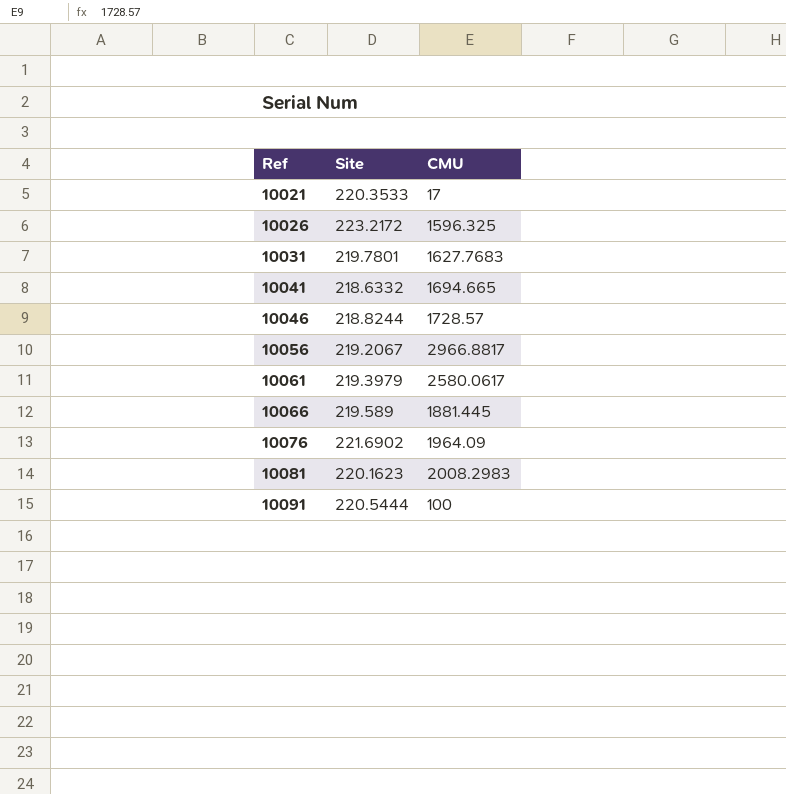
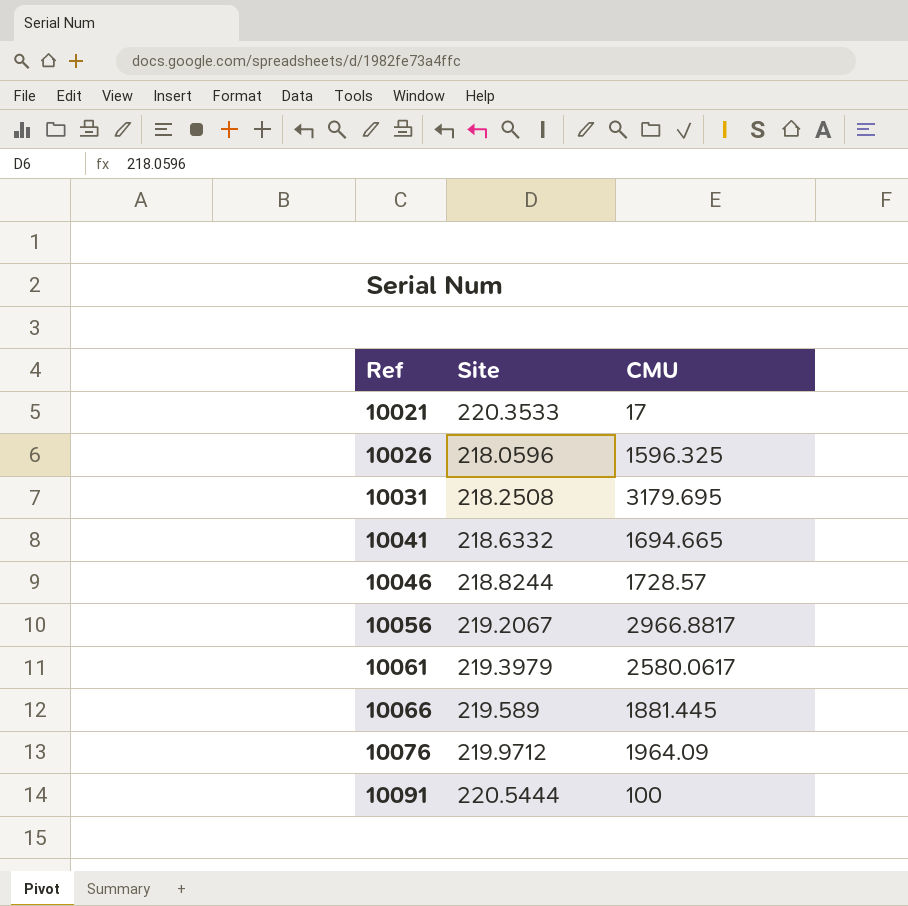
row 10081: 220.1623 | 2008.2983 -> none
10026 | Site: 223.2172 -> 218.0596
10031 | Site: 219.7801 -> 218.2508
10031 | CMU: 1627.7683 -> 3179.695
10076 | Site: 221.6902 -> 219.9712

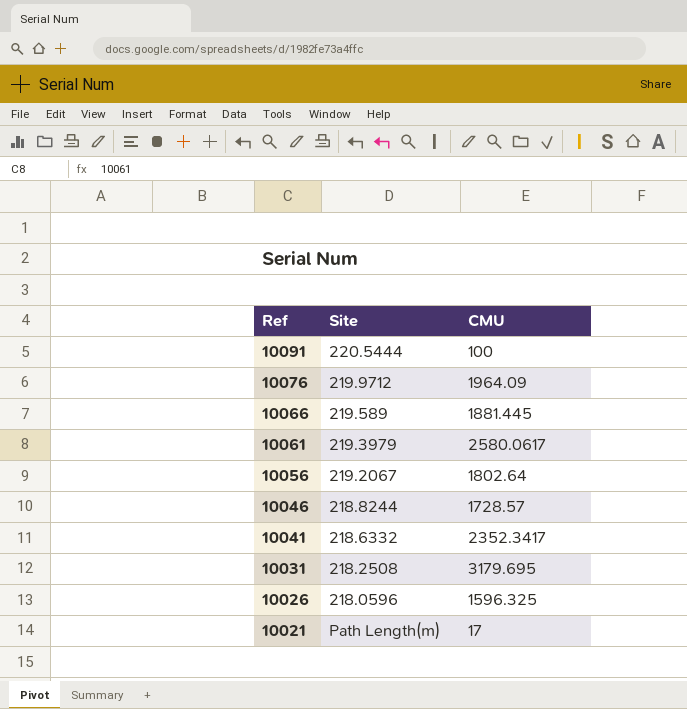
row order: Ref ascending -> Ref descending
10056 | CMU: 2966.8817 -> 1802.64
10041 | CMU: 1694.665 -> 2352.3417
10021 | Site: 220.3533 -> Path Length(m)

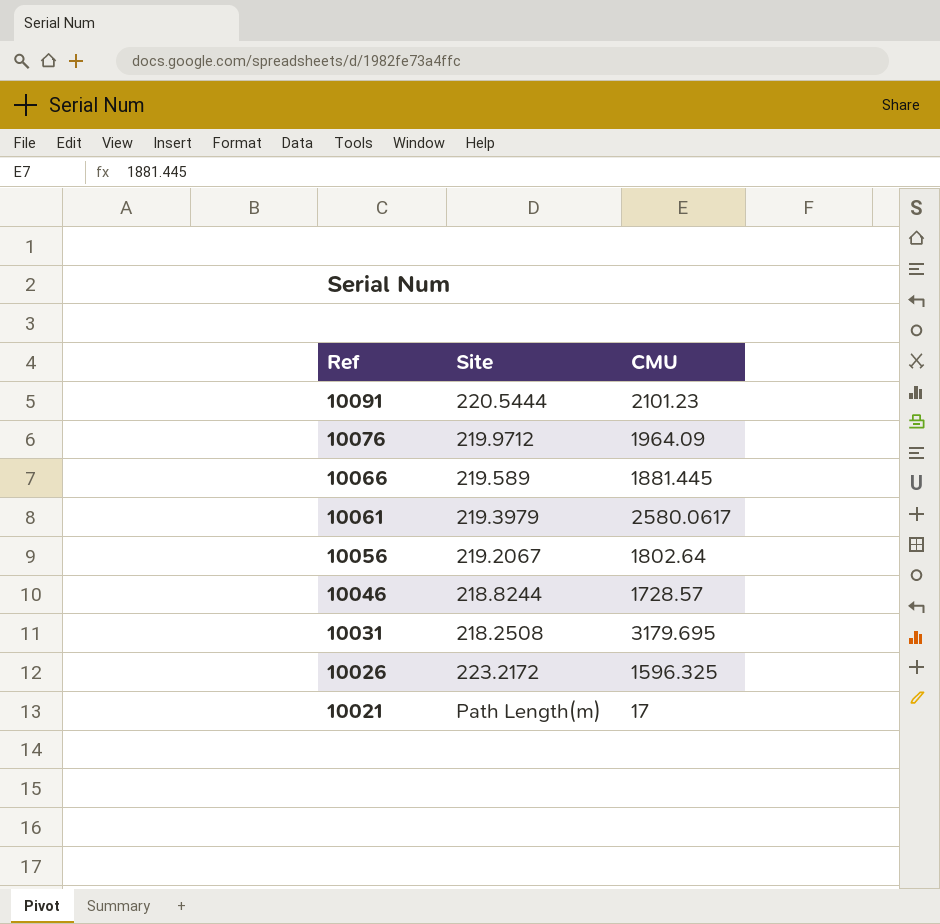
row 10041: 218.6332 | 2352.3417 -> none
10091 | CMU: 100 -> 2101.23
10026 | Site: 218.0596 -> 223.2172

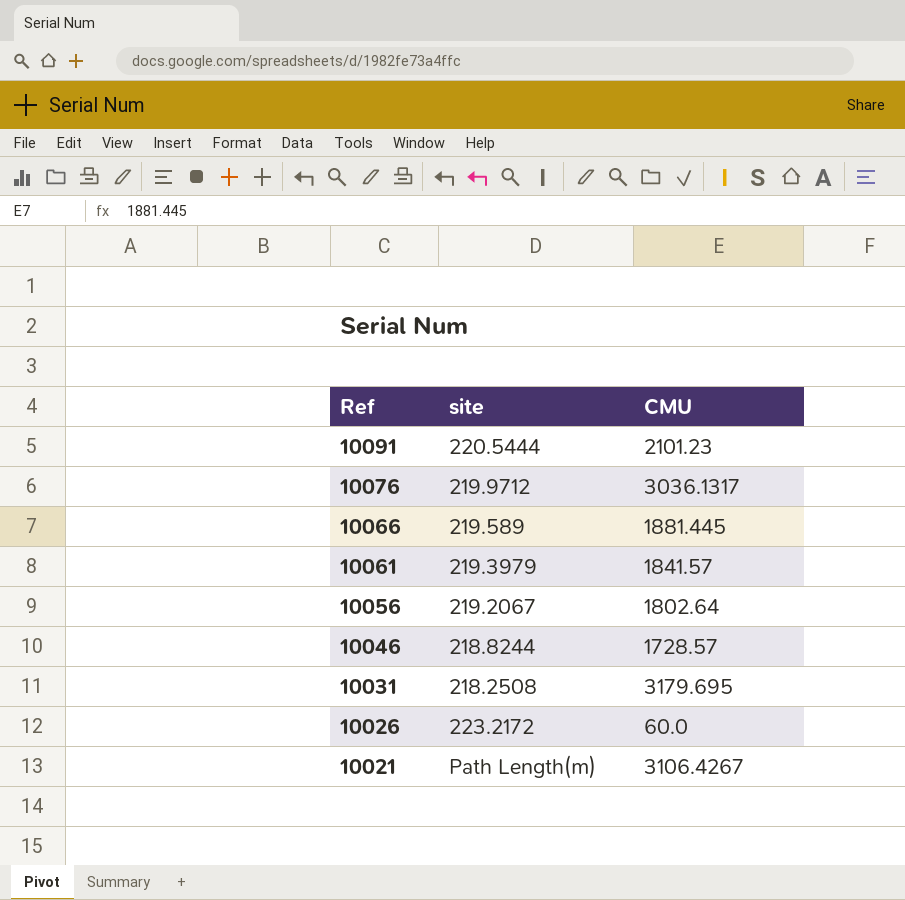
column name: Site -> site
10076 | CMU: 1964.09 -> 3036.1317
10061 | CMU: 2580.0617 -> 1841.57
10026 | CMU: 1596.325 -> 60.0
10021 | CMU: 17 -> 3106.4267

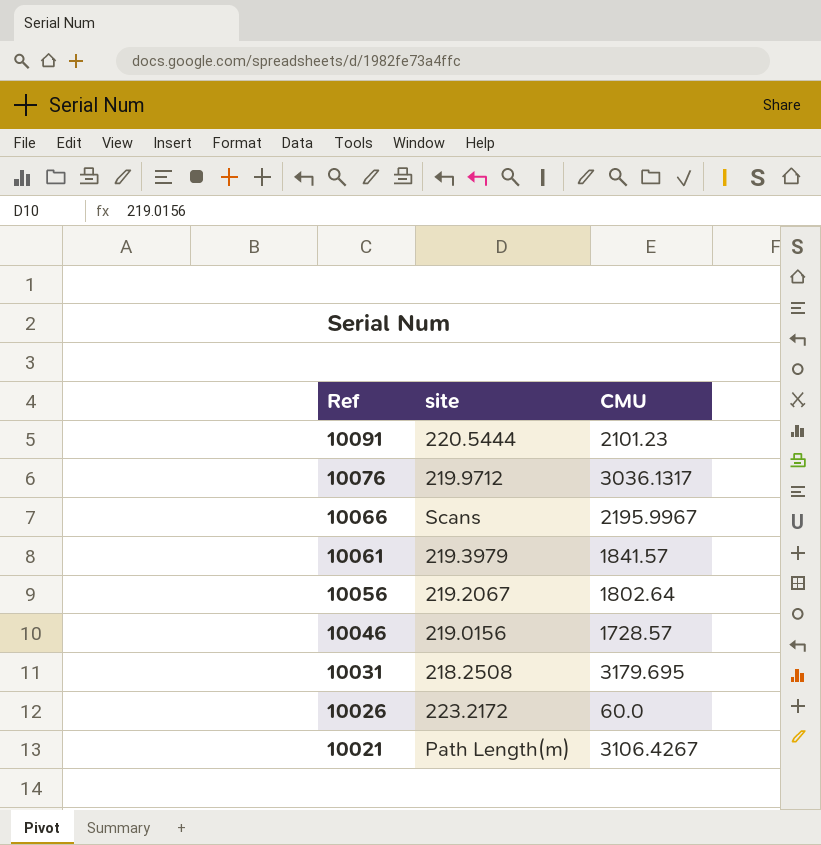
10066 | site: 219.589 -> Scans
10066 | CMU: 1881.445 -> 2195.9967
10046 | site: 218.8244 -> 219.0156

